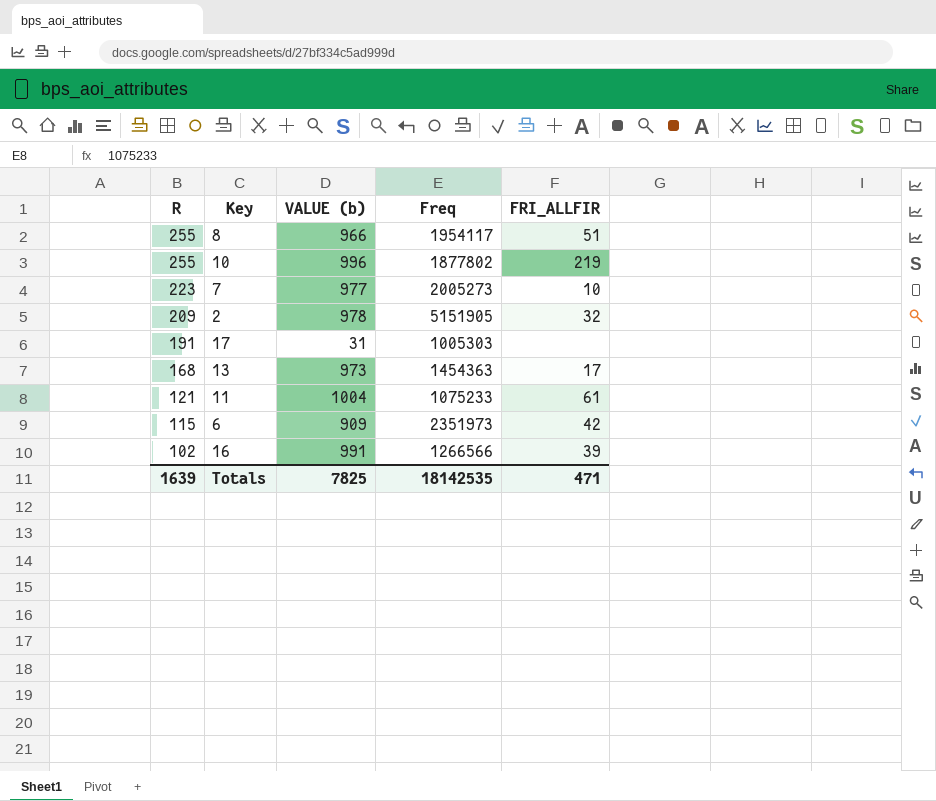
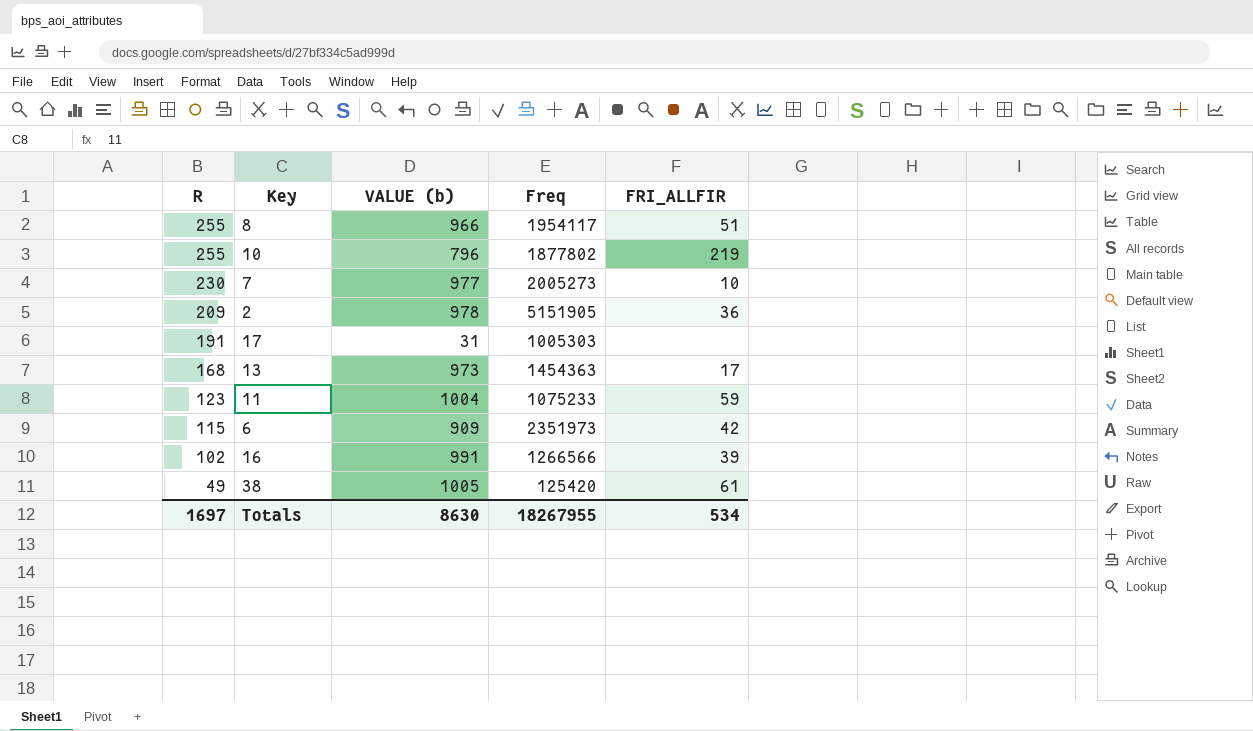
10 | VALUE (b): 996 -> 796
7 | R: 223 -> 230
2 | FRI_ALLFIR: 32 -> 36
11 | R: 121 -> 123
11 | FRI_ALLFIR: 61 -> 59
row 38: none -> 49 | 1005 | 125420 | 61
Totals | R: 1639 -> 1697
Totals | VALUE (b): 7825 -> 8630
Totals | Freq: 18142535 -> 18267955
Totals | FRI_ALLFIR: 471 -> 534

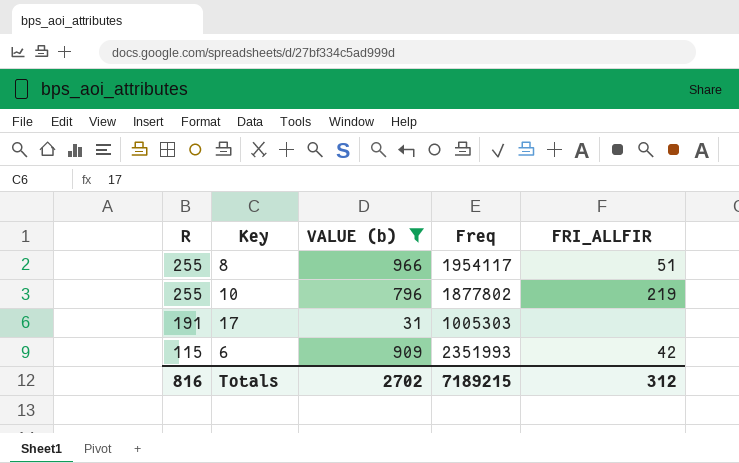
filter: none -> VALUE (b) <= 966
6 | Freq: 2351973 -> 2351993
Totals | R: 1697 -> 816
Totals | VALUE (b): 8630 -> 2702
Totals | Freq: 18267955 -> 7189215
Totals | FRI_ALLFIR: 534 -> 312

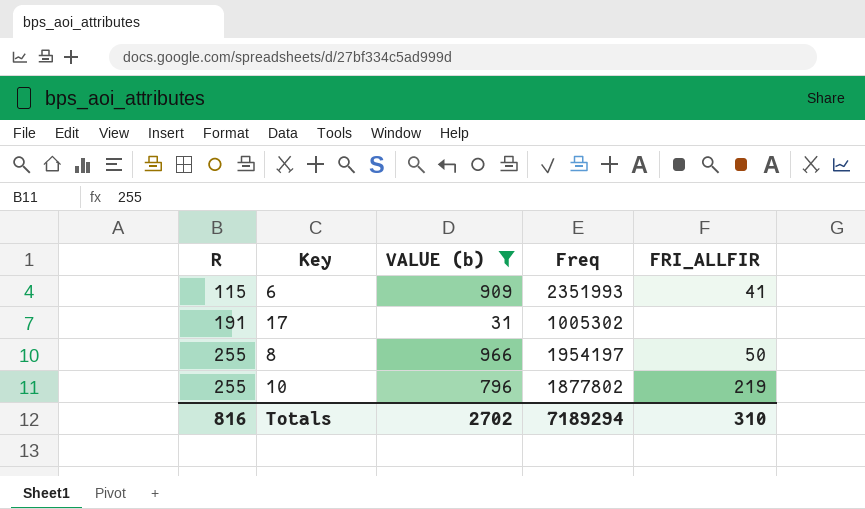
row order: R descending -> R ascending
6 | FRI_ALLFIR: 42 -> 41
17 | Freq: 1005303 -> 1005302
8 | Freq: 1954117 -> 1954197
8 | FRI_ALLFIR: 51 -> 50
Totals | Freq: 7189215 -> 7189294
Totals | FRI_ALLFIR: 312 -> 310

